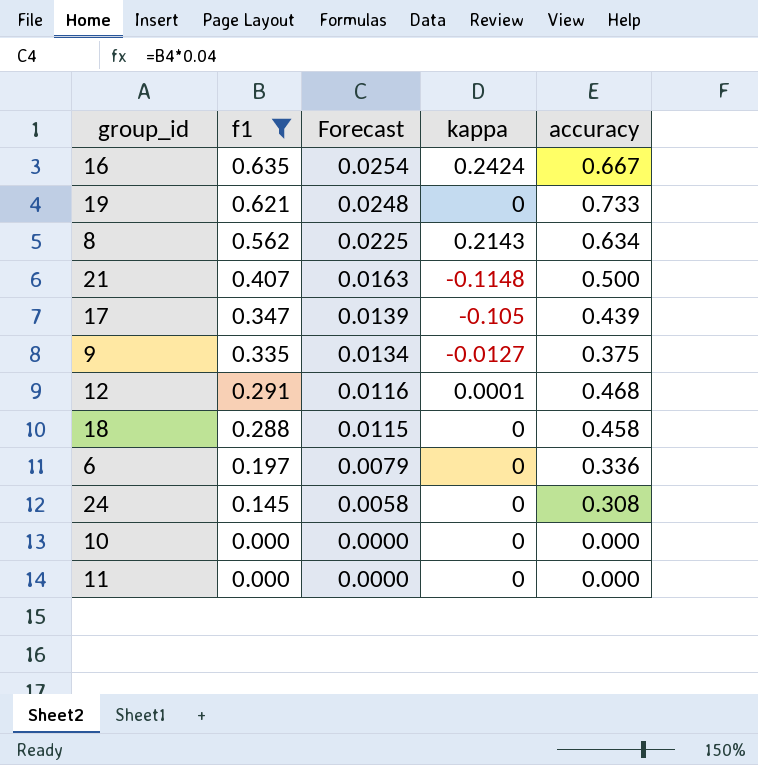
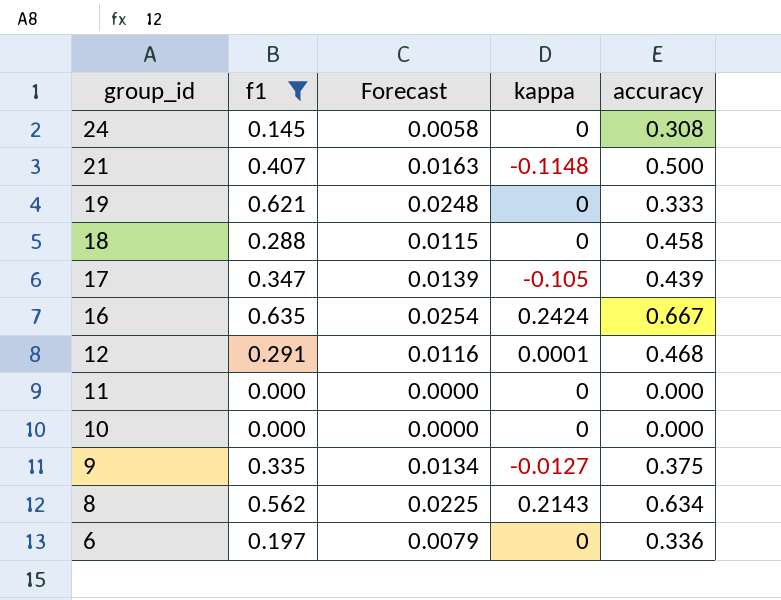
row order: f1 descending -> group_id descending
19 | accuracy: 0.733 -> 0.333

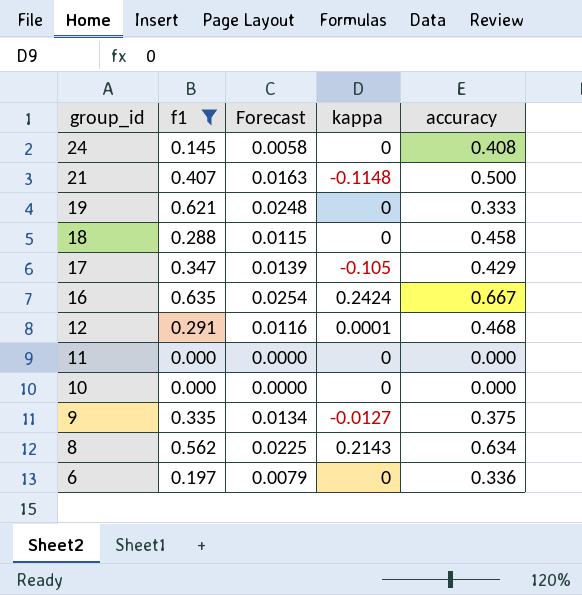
24 | accuracy: 0.308 -> 0.408
17 | accuracy: 0.439 -> 0.429

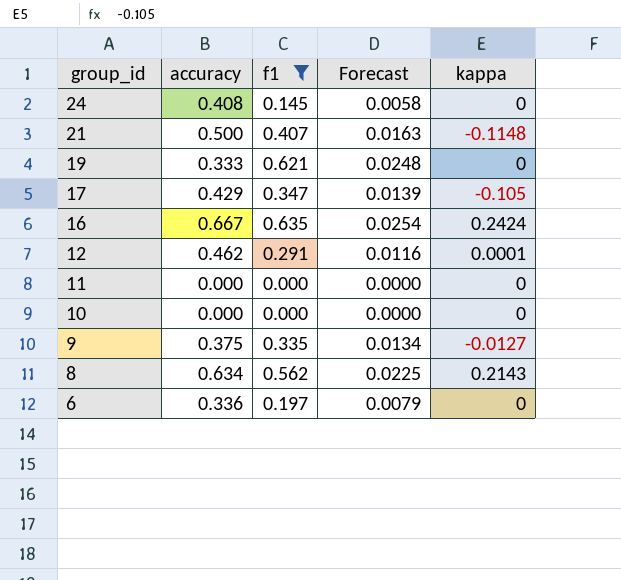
column accuracy | position: 5 -> 2
row 18: 0.288 | 0.0115 | 0 | 0.458 -> none
12 | accuracy: 0.468 -> 0.462

